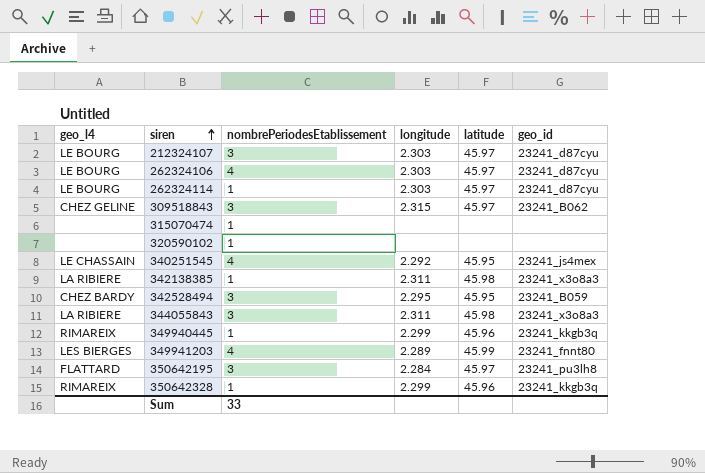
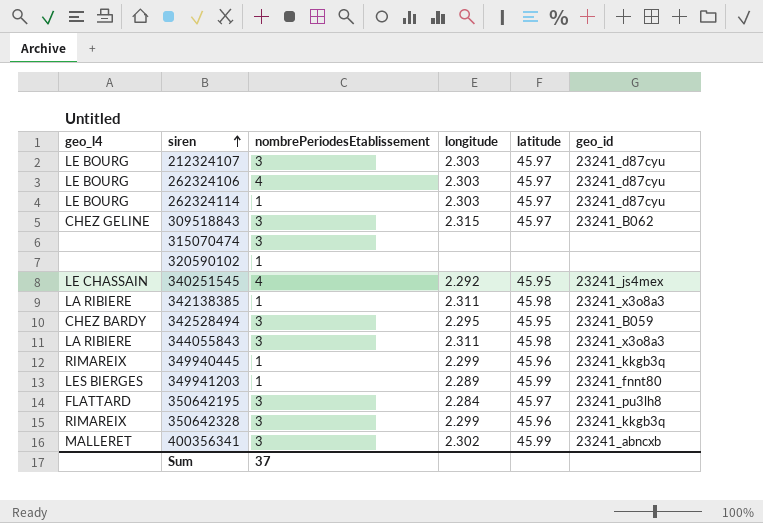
315070474 | nombrePeriodesEtablissement: 1 -> 3
349941203 | nombrePeriodesEtablissement: 4 -> 1
350642328 | nombrePeriodesEtablissement: 1 -> 3
row 400356341: none -> MALLERET | 3 | 2.302 | 45.99 | 23241_abncxb
Sum | nombrePeriodesEtablissement: 33 -> 37

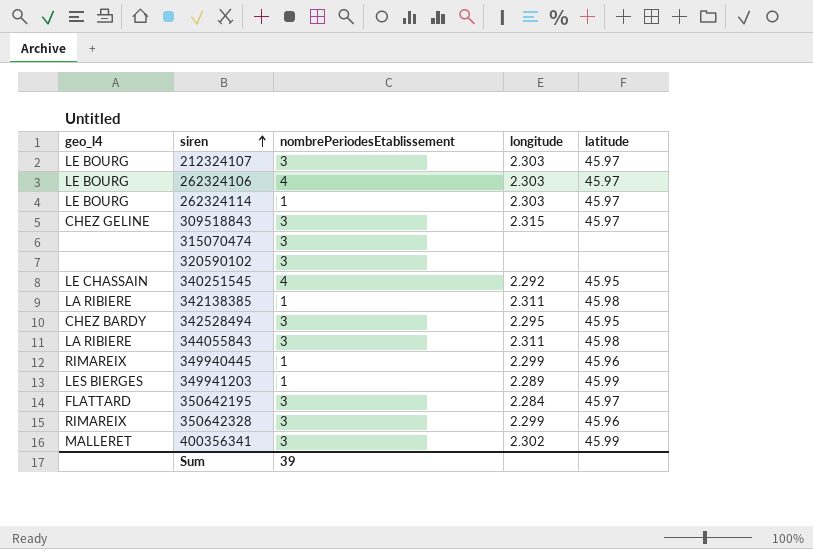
column geo_id | position: 6 -> none
320590102 | nombrePeriodesEtablissement: 1 -> 3
Sum | nombrePeriodesEtablissement: 37 -> 39

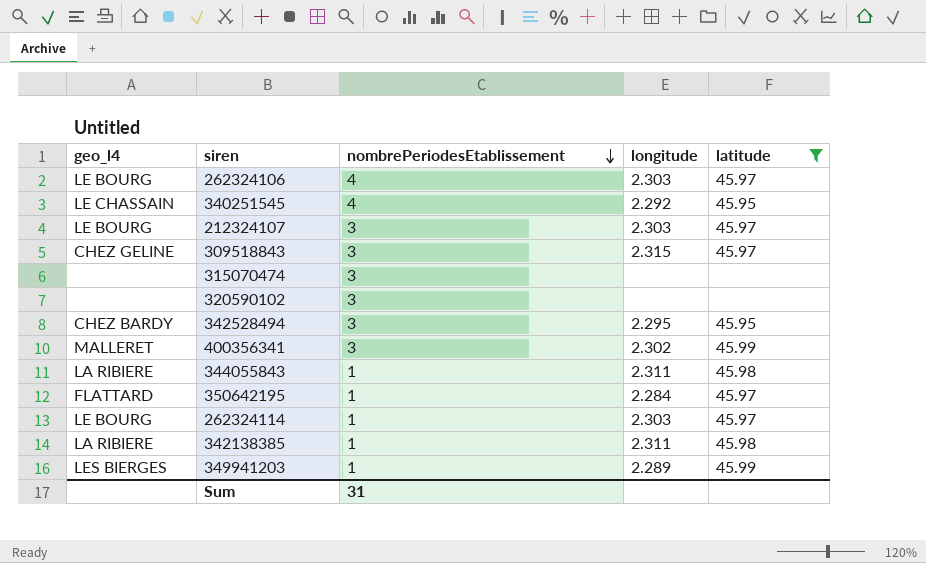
filter: none -> latitude != 45.96
row order: siren ascending -> nombrePeriodesEtablissement descending
344055843 | nombrePeriodesEtablissement: 3 -> 1
350642195 | nombrePeriodesEtablissement: 3 -> 1
Sum | nombrePeriodesEtablissement: 39 -> 31

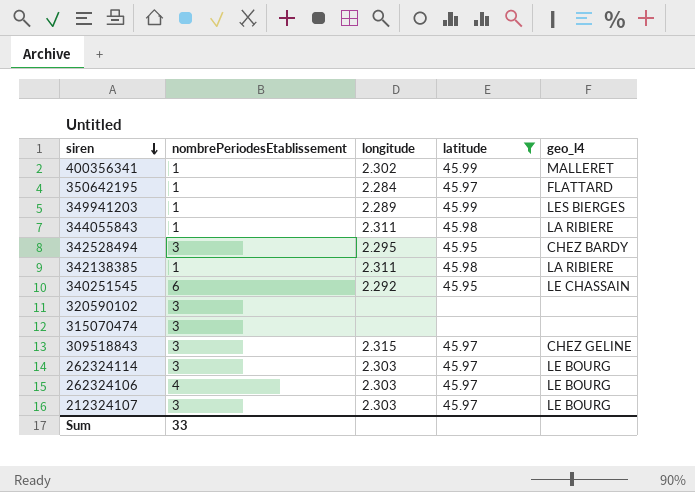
row order: nombrePeriodesEtablissement descending -> siren descending
column geo_l4 | position: 1 -> 5
400356341 | nombrePeriodesEtablissement: 3 -> 1
340251545 | nombrePeriodesEtablissement: 4 -> 6
262324114 | nombrePeriodesEtablissement: 1 -> 3
Sum | nombrePeriodesEtablissement: 31 -> 33

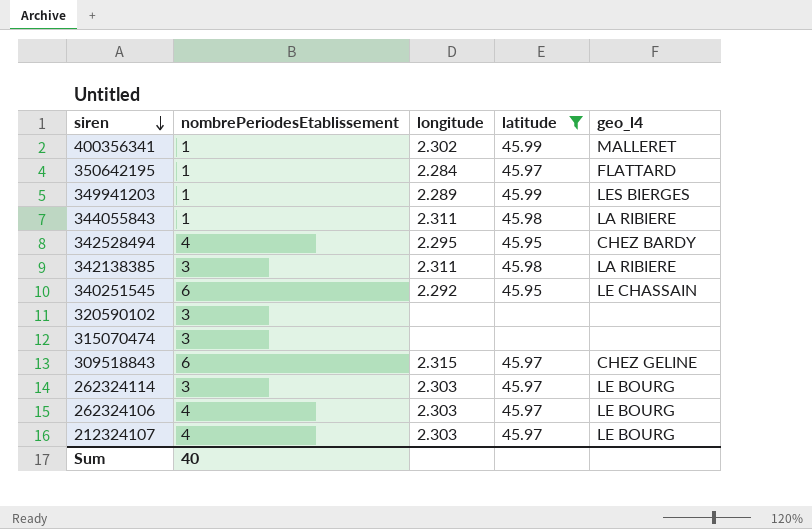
342528494 | nombrePeriodesEtablissement: 3 -> 4
342138385 | nombrePeriodesEtablissement: 1 -> 3
309518843 | nombrePeriodesEtablissement: 3 -> 6
212324107 | nombrePeriodesEtablissement: 3 -> 4
Sum | nombrePeriodesEtablissement: 33 -> 40

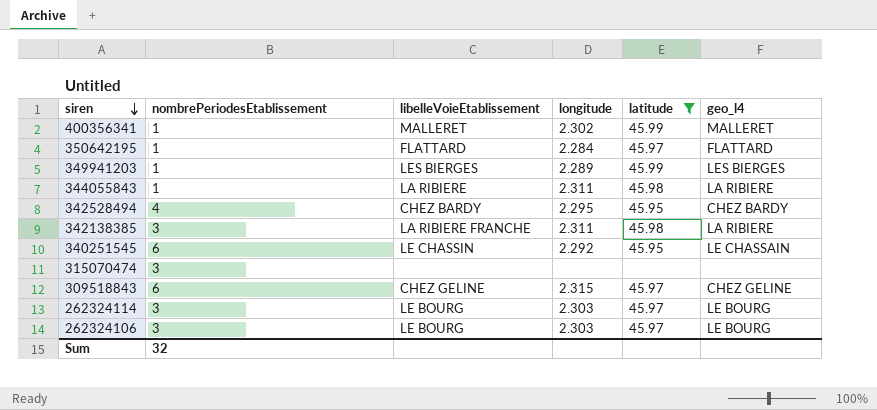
column libelleVoieEtablissement | position: none -> 3
row 320590102: 3 | none | none | none -> none
row 212324107: 4 | 2.303 | 45.97 | LE BOURG -> none
262324106 | nombrePeriodesEtablissement: 4 -> 3
Sum | nombrePeriodesEtablissement: 40 -> 32

